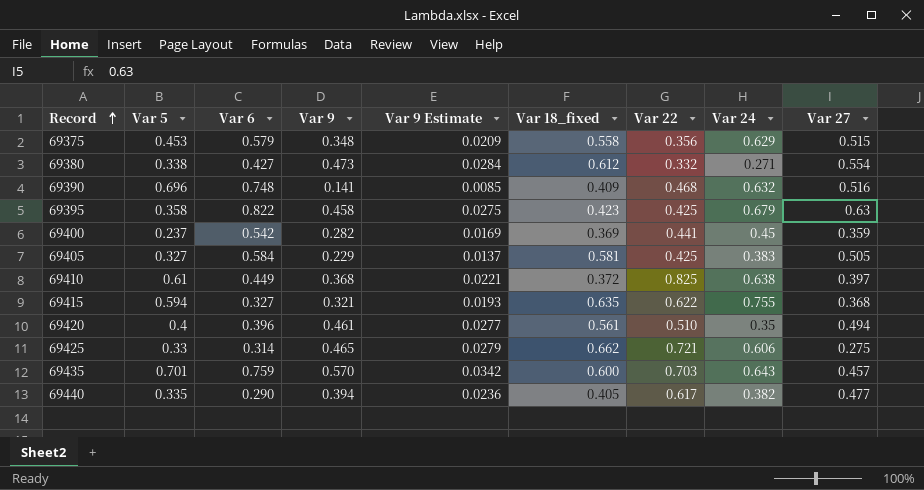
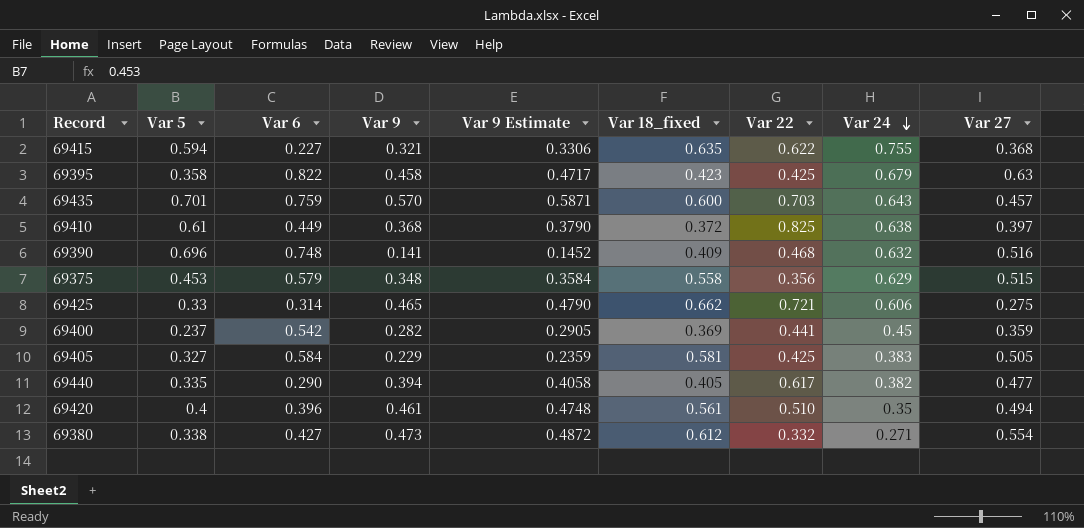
row order: Record ascending -> Var 24 descending
column Var 9 Estimate | formula: [Var 9] * 0.06 -> [Var 9] * 1.03
69415 | Var 6: 0.327 -> 0.227

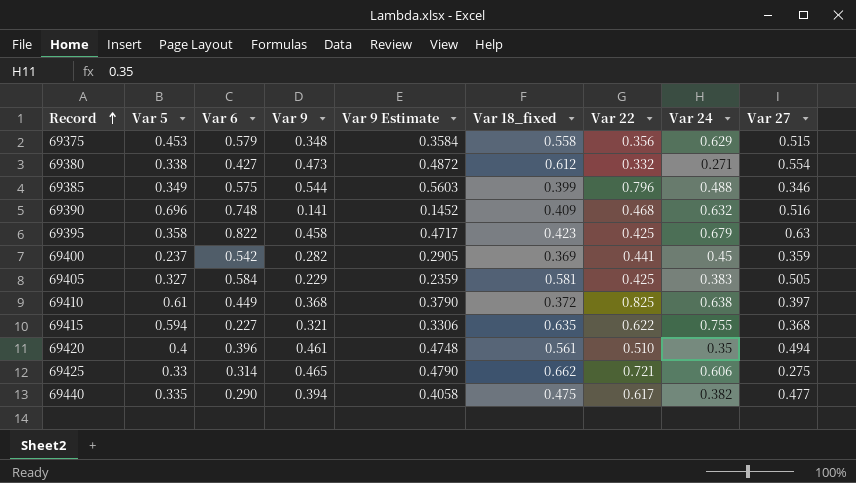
row order: Var 24 descending -> Record ascending
row 69435: 0.701 | 0.759 | 0.570 | 0.5871 | 0.600 | 0.703 | 0.643 | 0.457 -> none
row 69385: none -> 0.349 | 0.575 | 0.544 | 0.5603 | 0.399 | 0.796 | 0.488 | 0.346
69440 | Var 18_fixed: 0.405 -> 0.475

